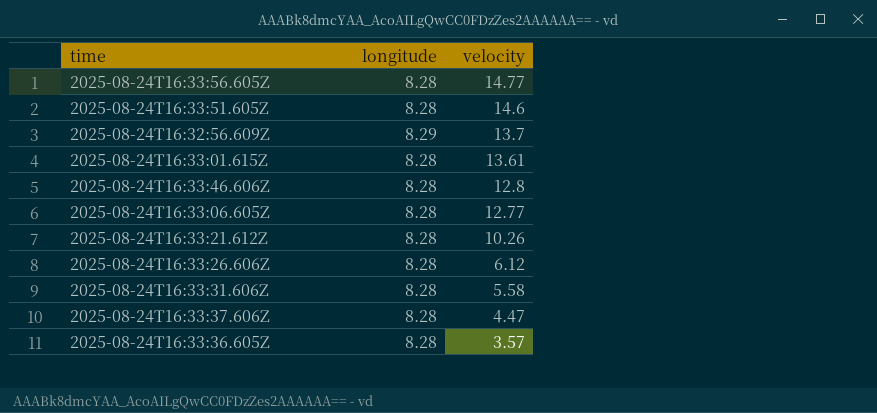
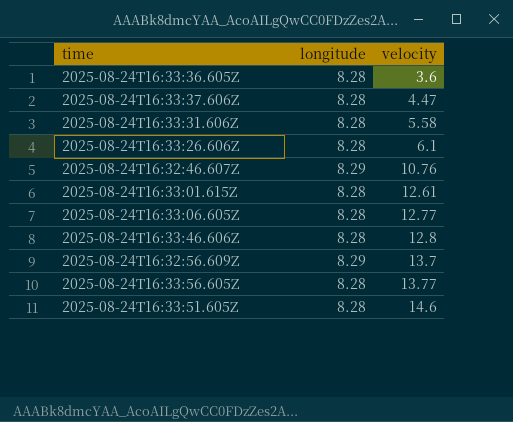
row order: velocity descending -> velocity ascending
row 2025-08-24T16:33:21.612Z: 8.28 | 10.26 -> none
2025-08-24T16:33:36.605Z | velocity: 3.57 -> 3.6
2025-08-24T16:33:26.606Z | velocity: 6.12 -> 6.1
row 2025-08-24T16:32:46.607Z: none -> 8.29 | 10.76
2025-08-24T16:33:01.615Z | velocity: 13.61 -> 12.61
2025-08-24T16:33:56.605Z | velocity: 14.77 -> 13.77

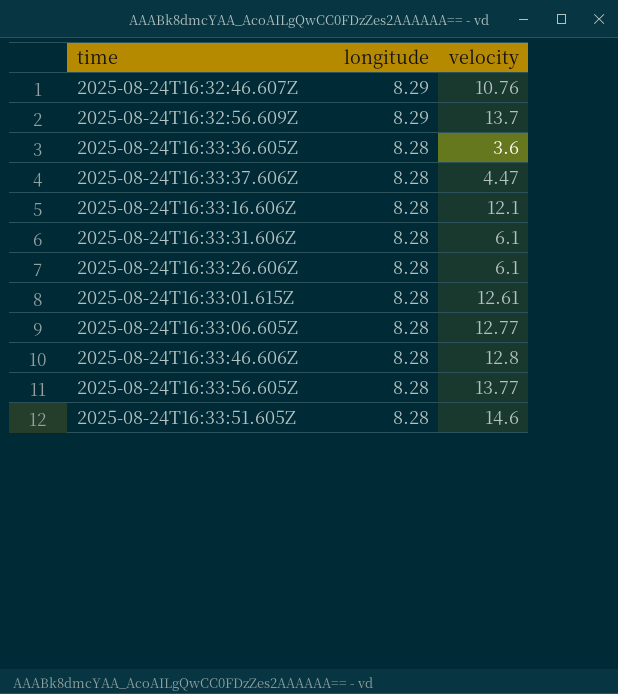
row order: velocity ascending -> longitude descending
row 2025-08-24T16:33:16.606Z: none -> 8.28 | 12.1
2025-08-24T16:33:31.606Z | velocity: 5.58 -> 6.1

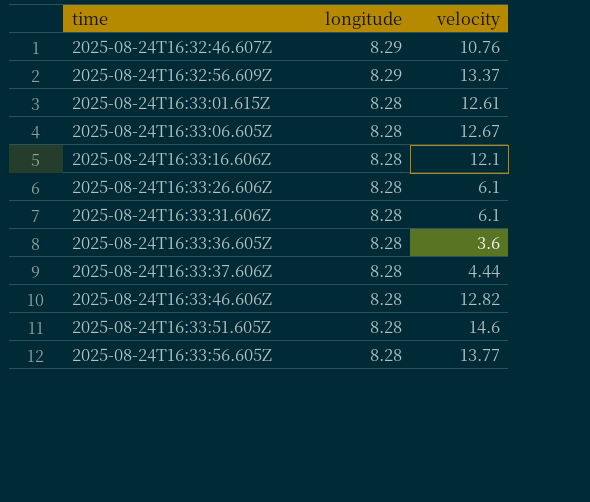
row order: longitude descending -> time ascending
2025-08-24T16:32:56.609Z | velocity: 13.7 -> 13.37
2025-08-24T16:33:06.605Z | velocity: 12.77 -> 12.67
2025-08-24T16:33:37.606Z | velocity: 4.47 -> 4.44
2025-08-24T16:33:46.606Z | velocity: 12.8 -> 12.82

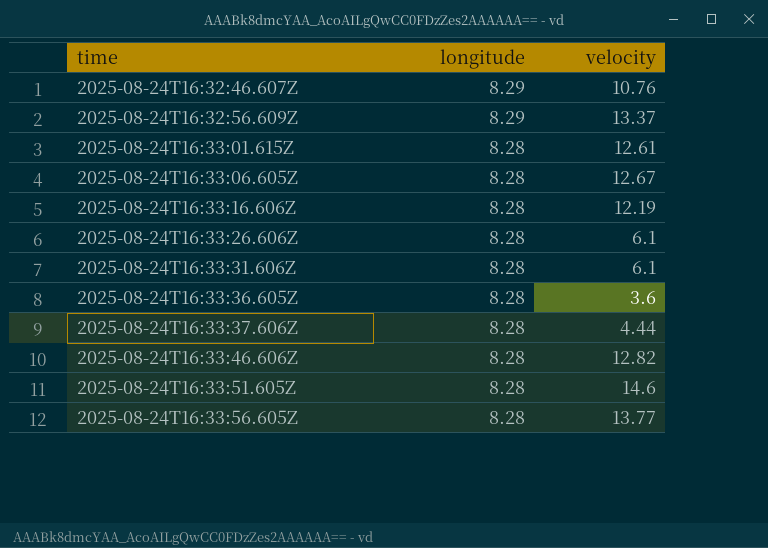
2025-08-24T16:33:16.606Z | velocity: 12.1 -> 12.19

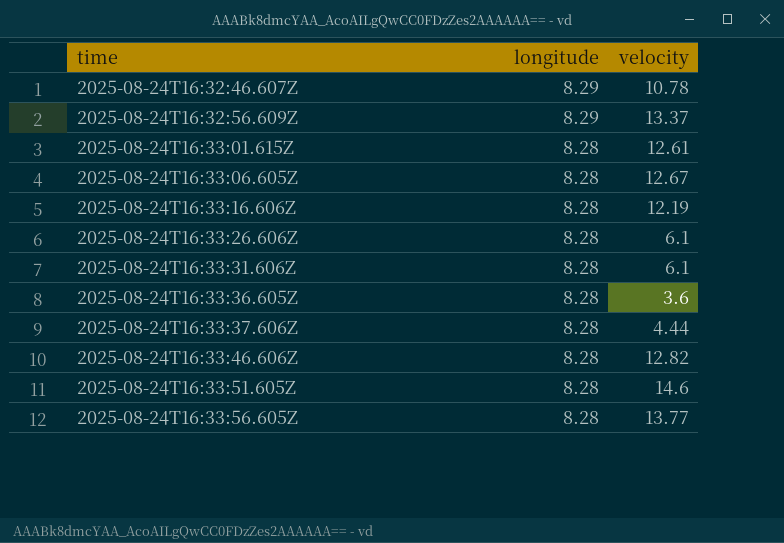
2025-08-24T16:32:46.607Z | velocity: 10.76 -> 10.78

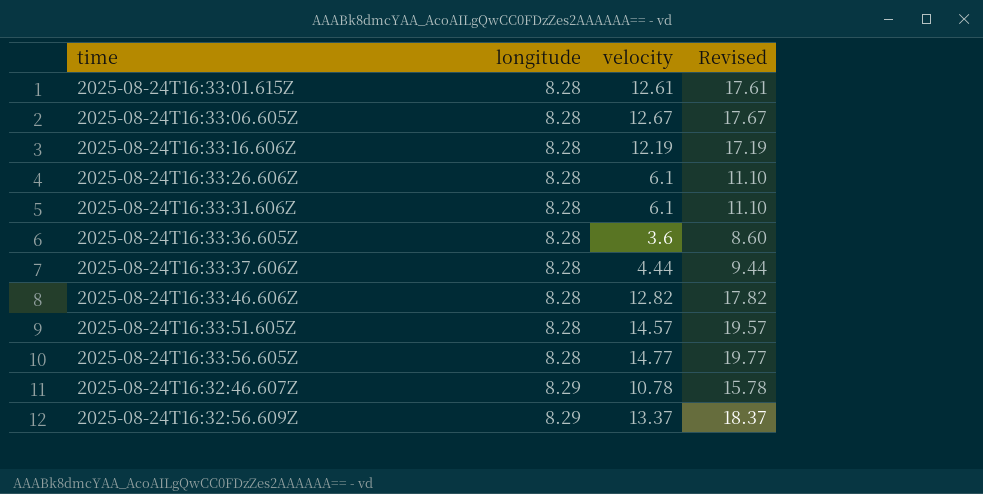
row order: time ascending -> longitude ascending
column Revised | formula: none -> [velocity] + 5
2025-08-24T16:33:51.605Z | velocity: 14.6 -> 14.57
2025-08-24T16:33:56.605Z | velocity: 13.77 -> 14.77

